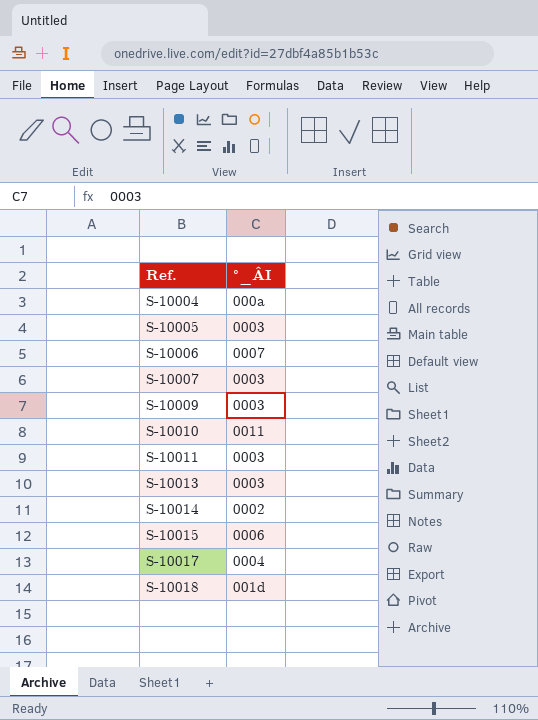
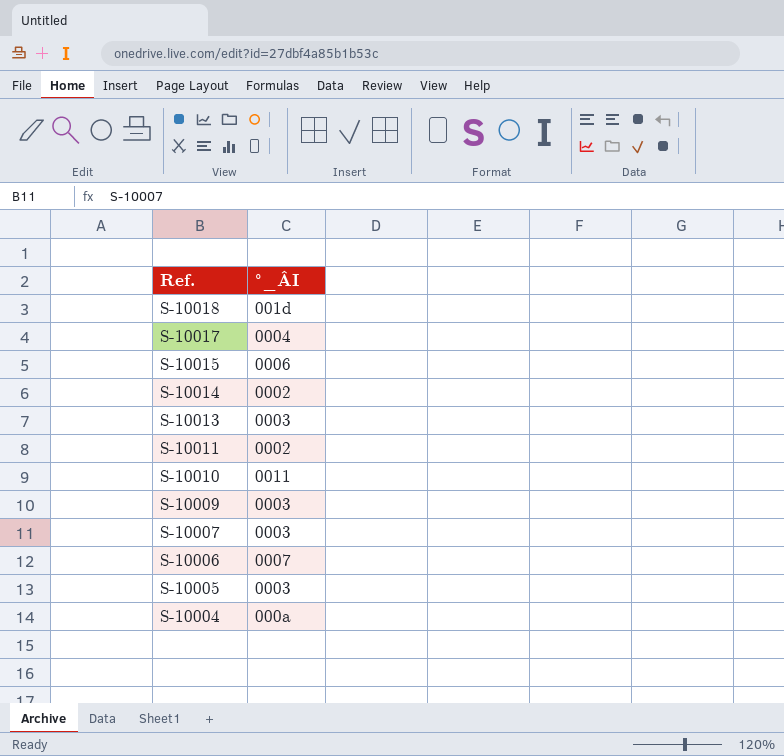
row order: Ref. ascending -> Ref. descending
S-10011 | °_ÂI: 0003 -> 0002

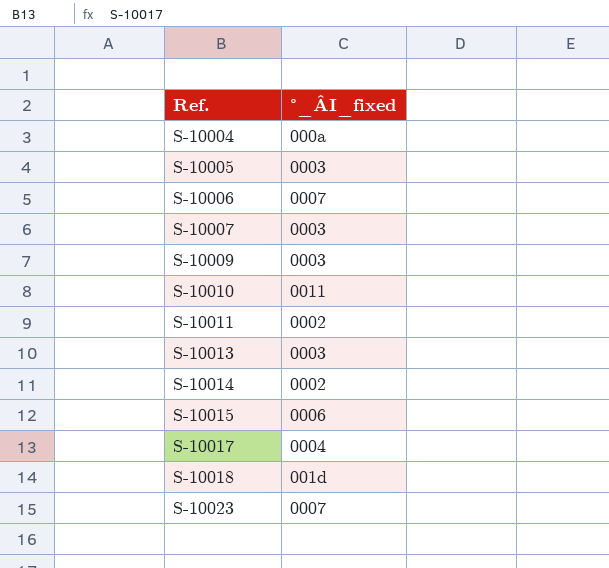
row order: Ref. descending -> Ref. ascending
column name: °_ÂI -> °_ÂI_fixed
row S-10023: none -> 0007

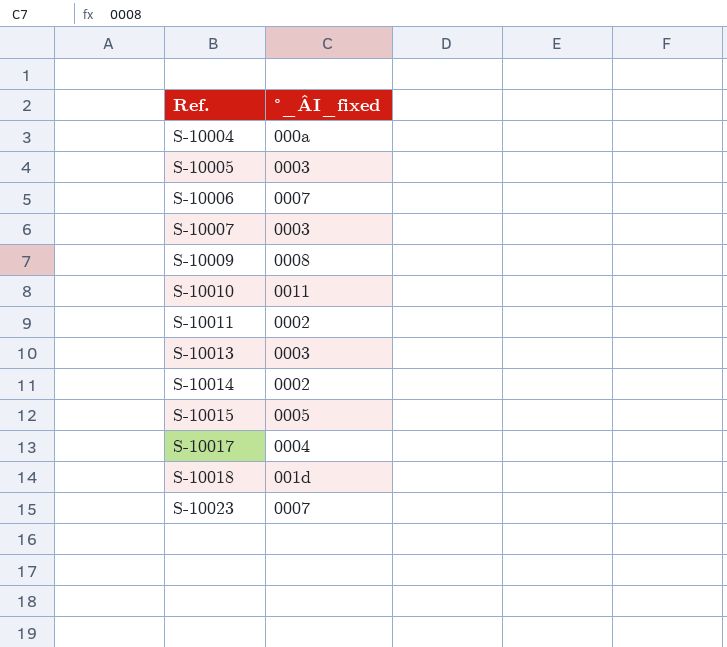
S-10009 | °_ÂI_fixed: 0003 -> 0008
S-10015 | °_ÂI_fixed: 0006 -> 0005

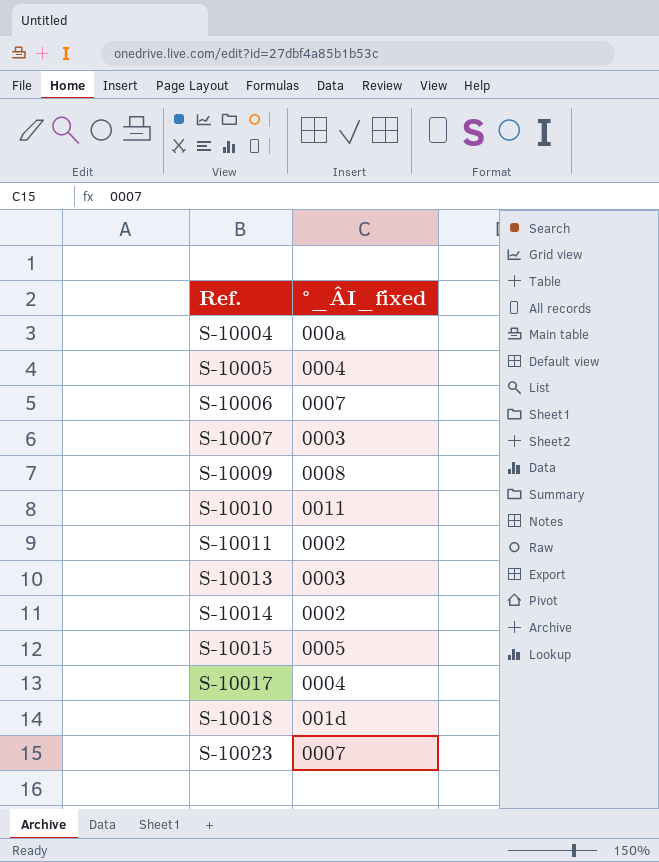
S-10005 | °_ÂI_fixed: 0003 -> 0004

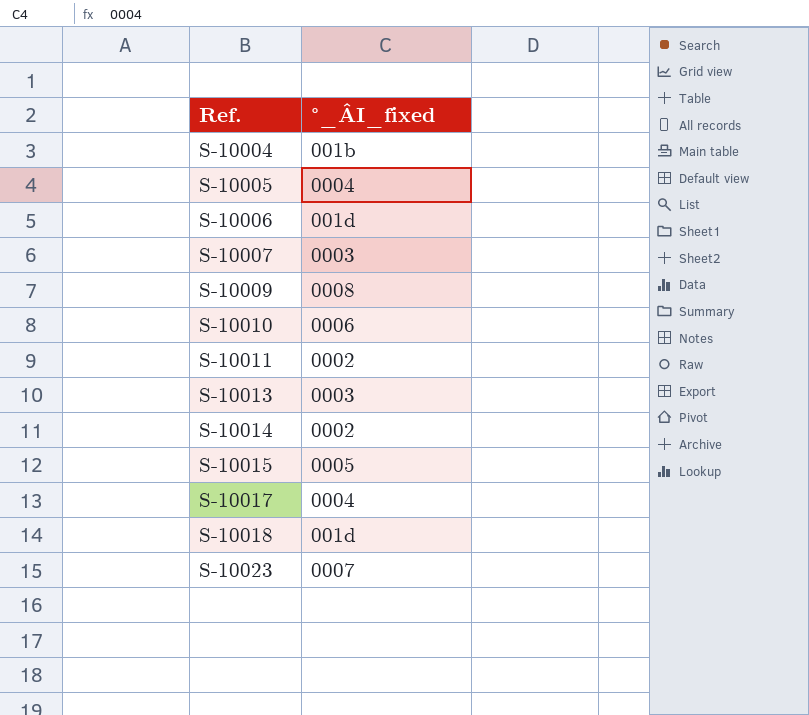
S-10004 | °_ÂI_fixed: 000a -> 001b
S-10006 | °_ÂI_fixed: 0007 -> 001d
S-10010 | °_ÂI_fixed: 0011 -> 0006

